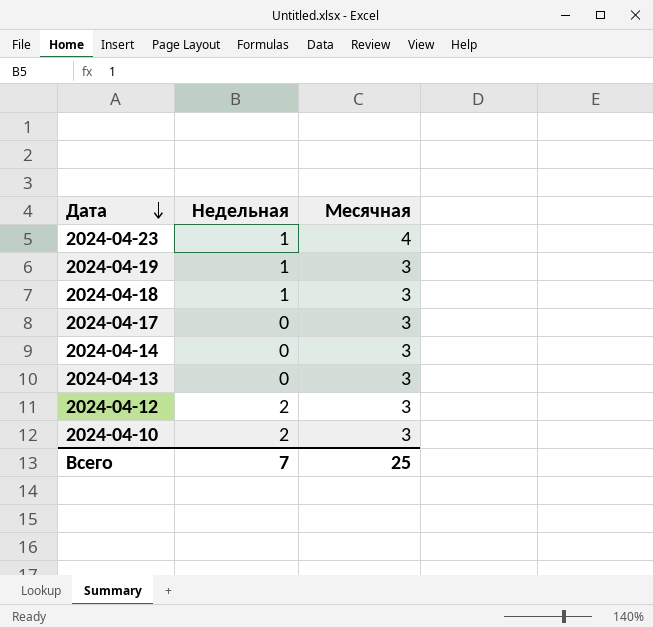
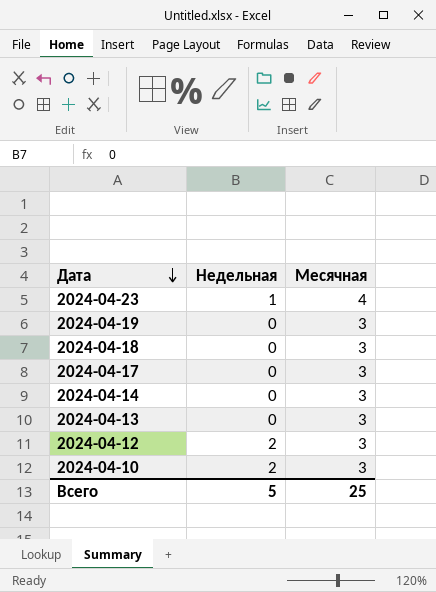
2024-04-19 | Недельная: 1 -> 0
2024-04-18 | Недельная: 1 -> 0
Всего | Недельная: 7 -> 5

